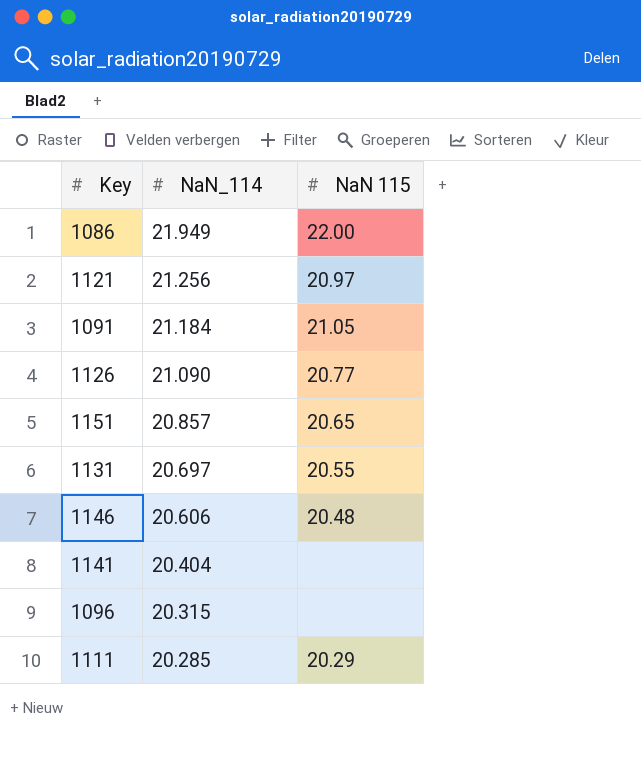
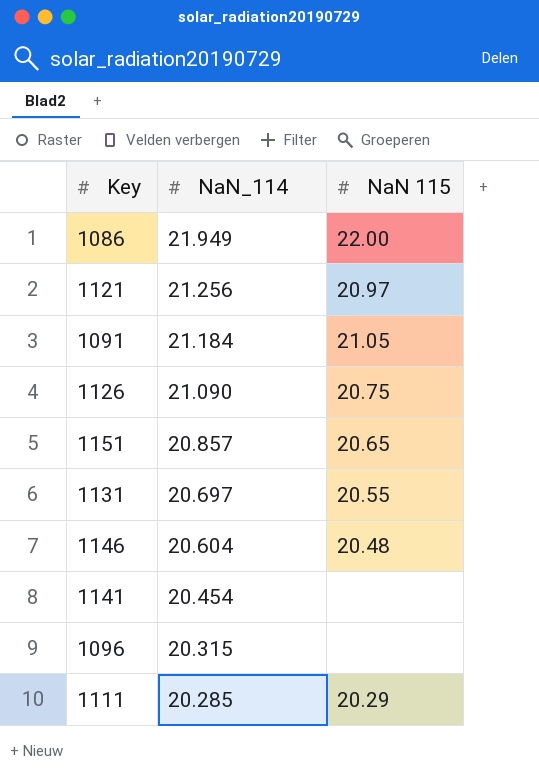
1126 | NaN 115: 20.77 -> 20.75
1146 | NaN_114: 20.606 -> 20.604
1141 | NaN_114: 20.404 -> 20.454

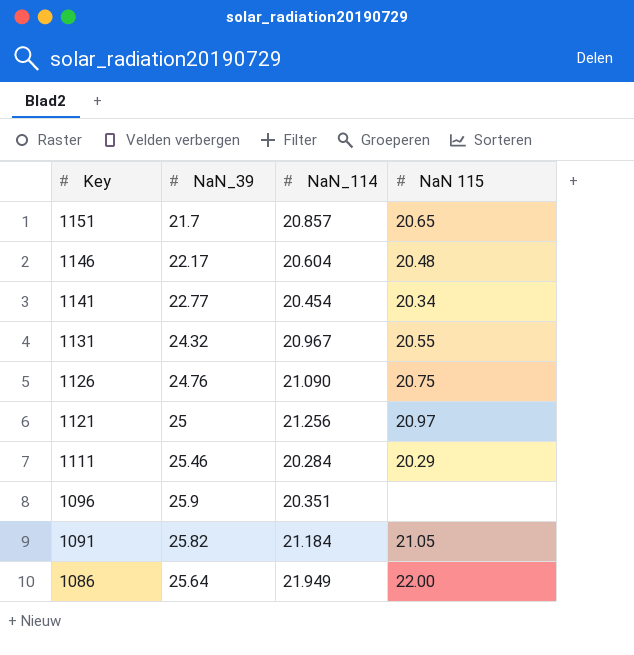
row order: NaN_114 descending -> Key descending
column NaN_39 | position: none -> 2
1141 | NaN 115: none -> 20.34
1131 | NaN_114: 20.697 -> 20.967
1111 | NaN_114: 20.285 -> 20.284
1096 | NaN_114: 20.315 -> 20.351

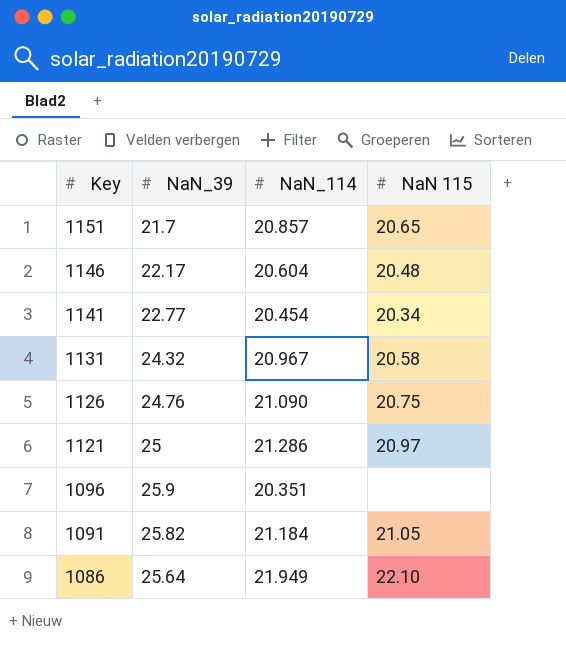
row 1111: 25.46 | 20.284 | 20.29 -> none
1131 | NaN 115: 20.55 -> 20.58
1121 | NaN_114: 21.256 -> 21.286
1086 | NaN 115: 22.00 -> 22.10

